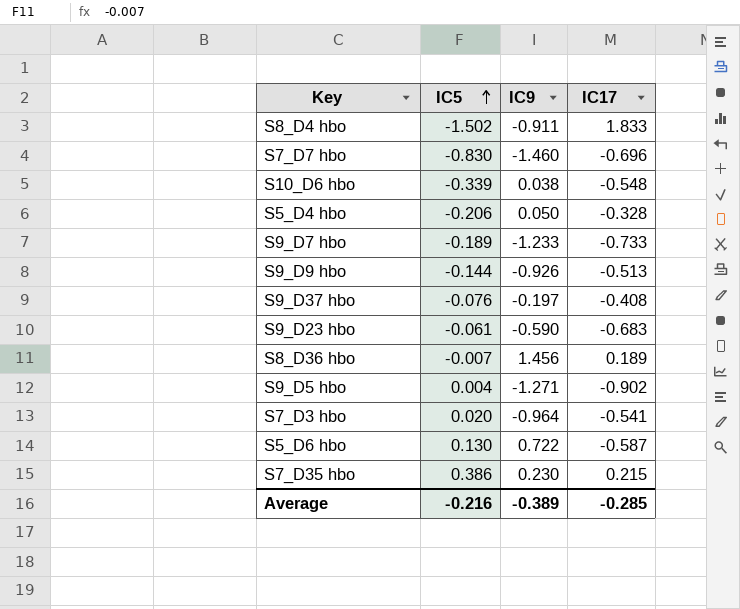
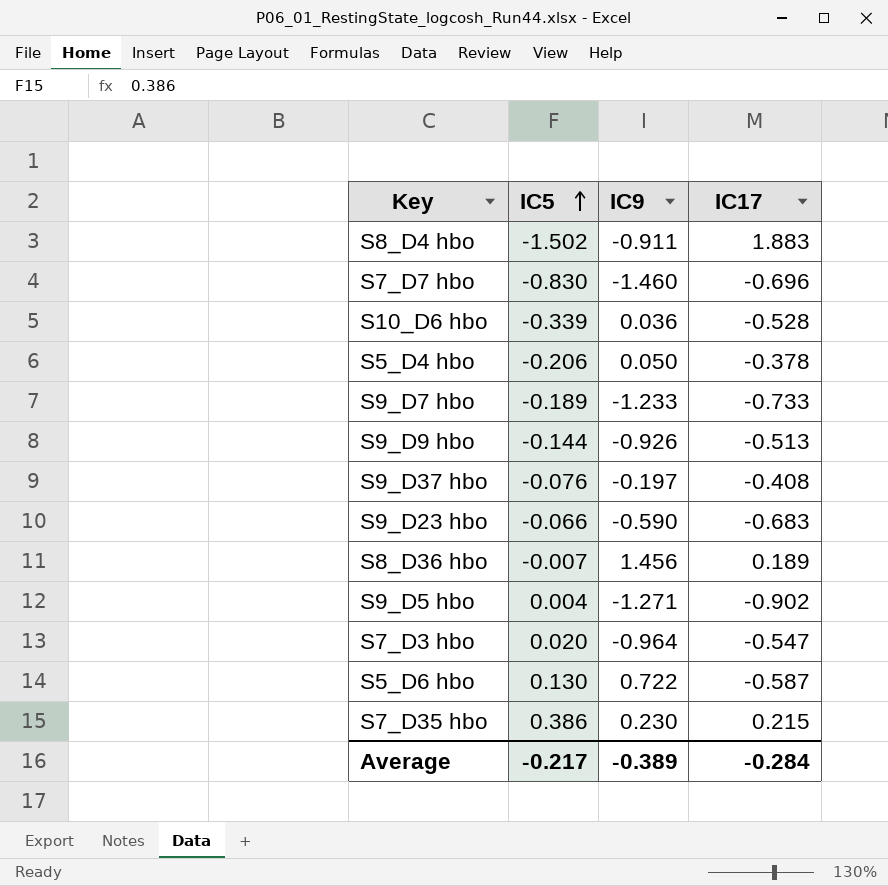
S8_D4 hbo | IC17: 1.833 -> 1.883
S10_D6 hbo | IC9: 0.038 -> 0.036
S10_D6 hbo | IC17: -0.548 -> -0.528
S5_D4 hbo | IC17: -0.328 -> -0.378
S9_D23 hbo | IC5: -0.061 -> -0.066
S7_D3 hbo | IC17: -0.541 -> -0.547
Average | IC5: -0.216 -> -0.217
Average | IC17: -0.285 -> -0.284

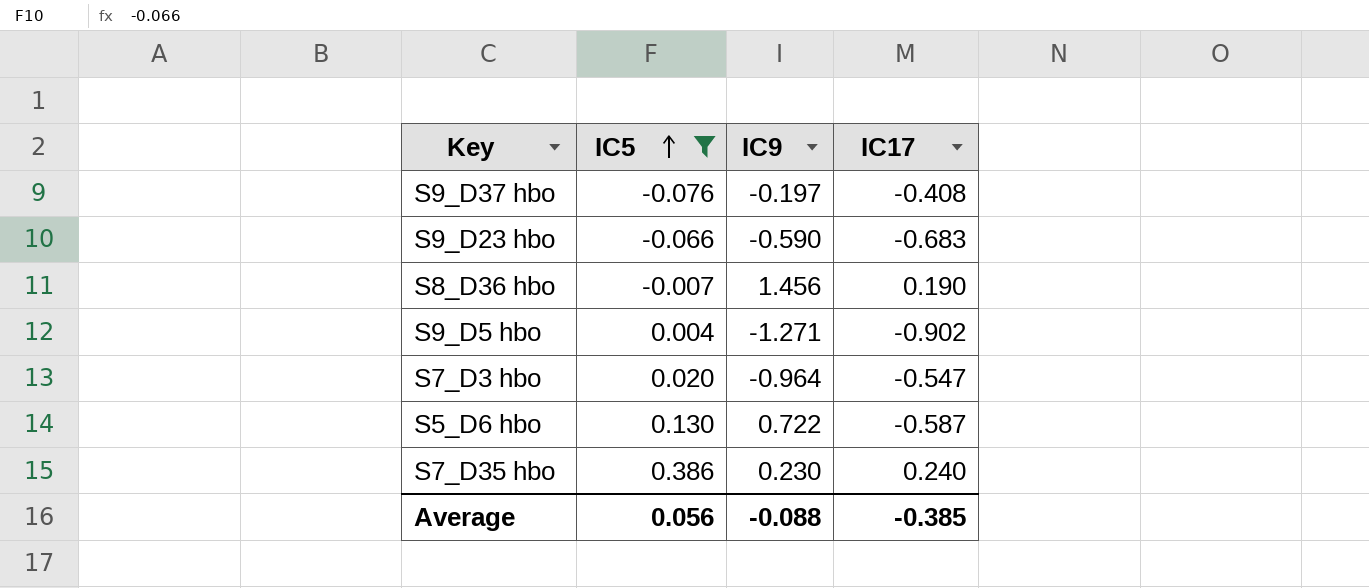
filter: none -> IC5 >= -0.076
S8_D36 hbo | IC17: 0.189 -> 0.190
S7_D35 hbo | IC17: 0.215 -> 0.240
Average | IC5: -0.217 -> 0.056
Average | IC9: -0.389 -> -0.088
Average | IC17: -0.284 -> -0.385

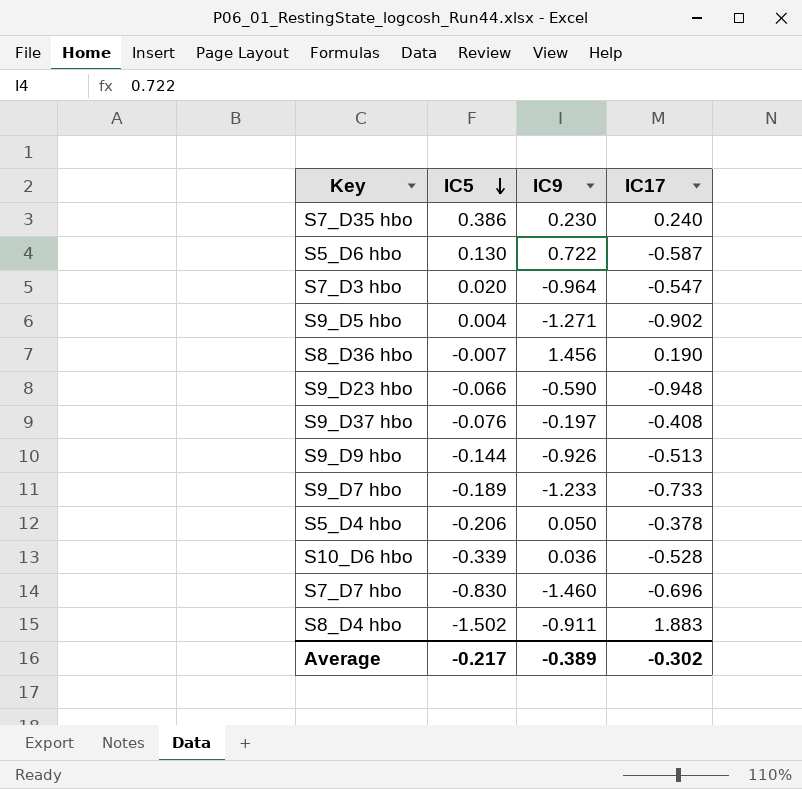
filter: IC5 >= -0.076 -> none
row order: IC5 ascending -> IC5 descending
S9_D23 hbo | IC17: -0.683 -> -0.948
Average | IC5: 0.056 -> -0.217
Average | IC9: -0.088 -> -0.389
Average | IC17: -0.385 -> -0.302

